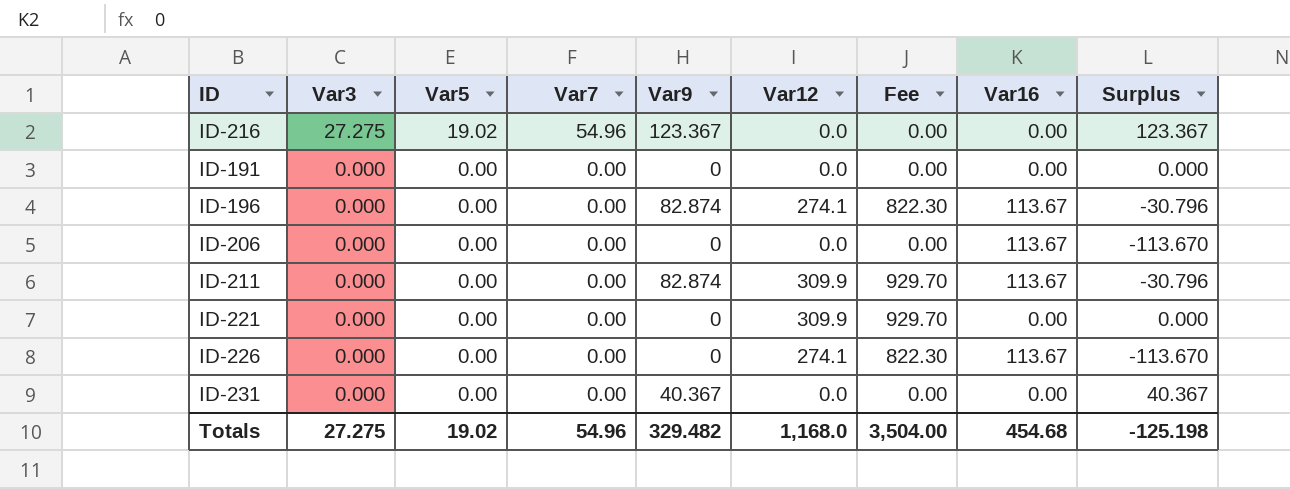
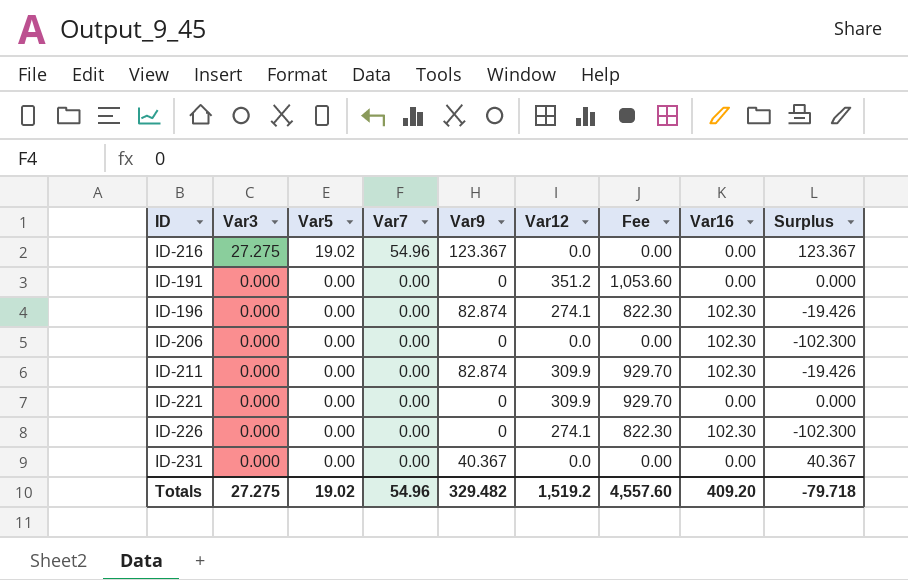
ID-191 | Var12: 0.0 -> 351.2
ID-191 | Fee: 0.00 -> 1,053.60
ID-196 | Var16: 113.67 -> 102.30
ID-196 | Surplus: -30.796 -> -19.426
ID-206 | Var16: 113.67 -> 102.30
ID-206 | Surplus: -113.670 -> -102.300
ID-211 | Var16: 113.67 -> 102.30
ID-211 | Surplus: -30.796 -> -19.426
ID-226 | Var16: 113.67 -> 102.30
ID-226 | Surplus: -113.670 -> -102.300
Totals | Var12: 1,168.0 -> 1,519.2
Totals | Fee: 3,504.00 -> 4,557.60
Totals | Var16: 454.68 -> 409.20
Totals | Surplus: -125.198 -> -79.718

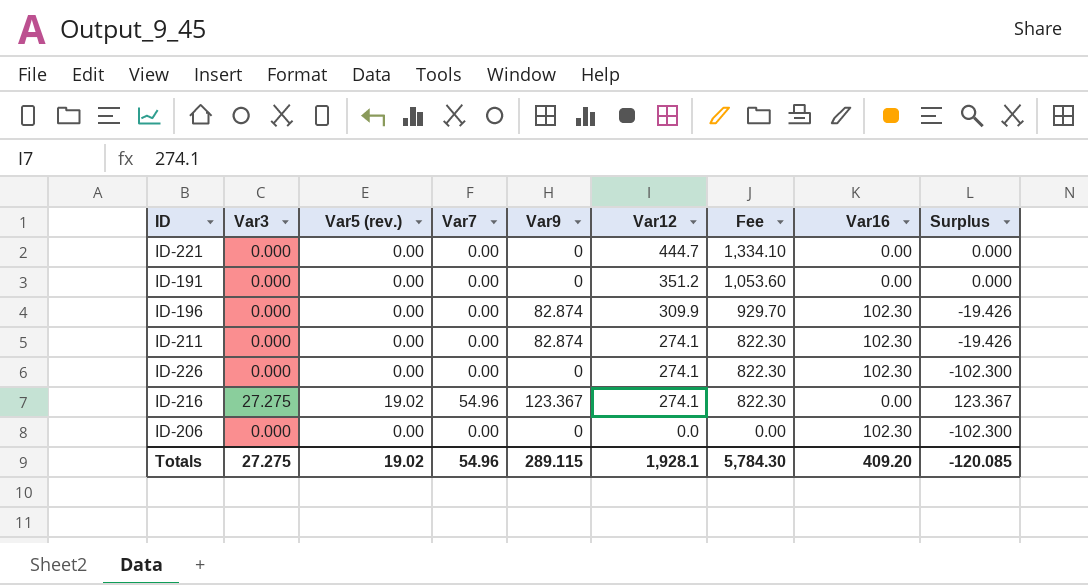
row order: Var3 descending -> Var12 descending
column name: Var5 -> Var5 (rev.)
row ID-231: 0.000 | 0.00 | 0.00 | 40.367 | 0.0 | 0.00 | 0.00 | 40.367 -> none
ID-221 | Var12: 309.9 -> 444.7
ID-221 | Fee: 929.70 -> 1,334.10
ID-196 | Var12: 274.1 -> 309.9
ID-196 | Fee: 822.30 -> 929.70
ID-211 | Var12: 309.9 -> 274.1
ID-211 | Fee: 929.70 -> 822.30
ID-216 | Var12: 0.0 -> 274.1
ID-216 | Fee: 0.00 -> 822.30
Totals | Var9: 329.482 -> 289.115
Totals | Var12: 1,519.2 -> 1,928.1
Totals | Fee: 4,557.60 -> 5,784.30
Totals | Surplus: -79.718 -> -120.085

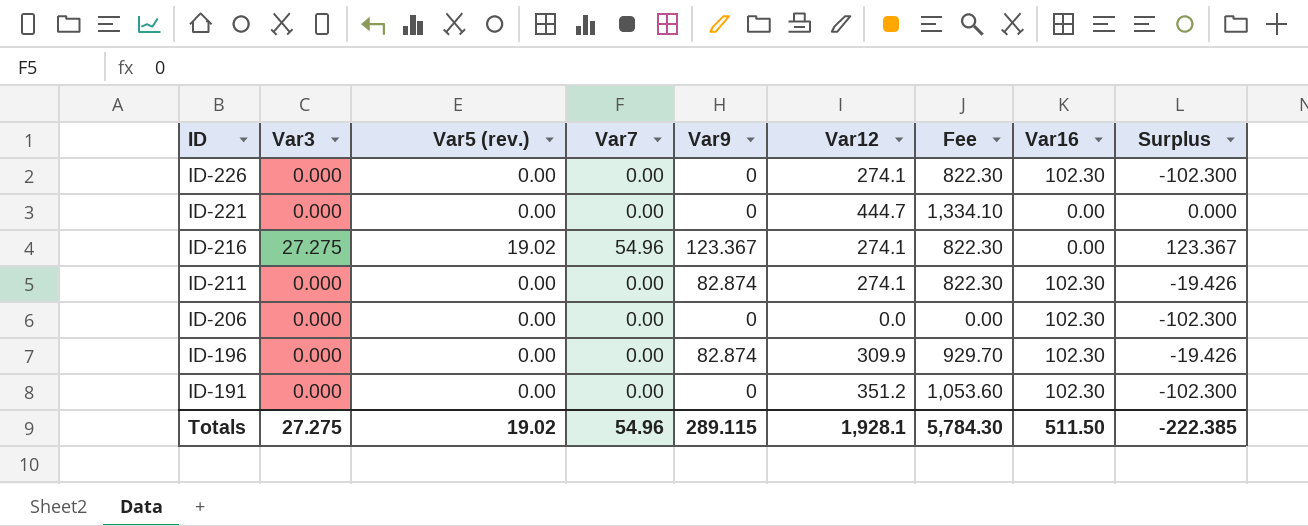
row order: Var12 descending -> ID descending
ID-191 | Var16: 0.00 -> 102.30
ID-191 | Surplus: 0.000 -> -102.300
Totals | Var16: 409.20 -> 511.50
Totals | Surplus: -120.085 -> -222.385

